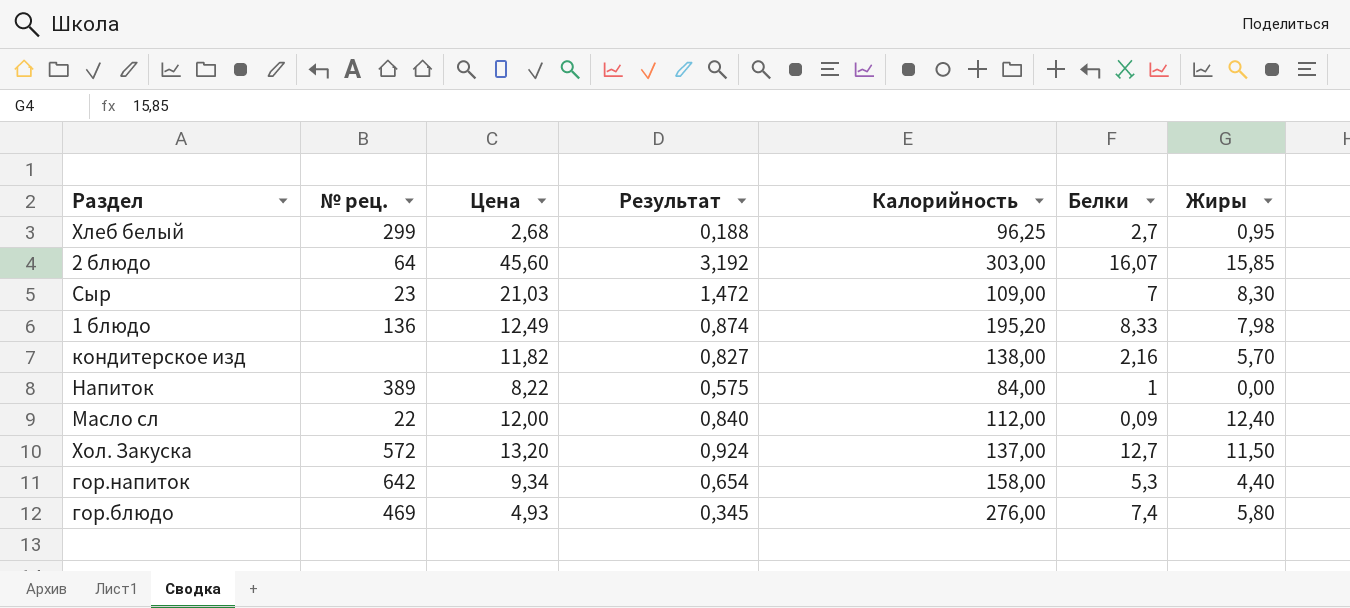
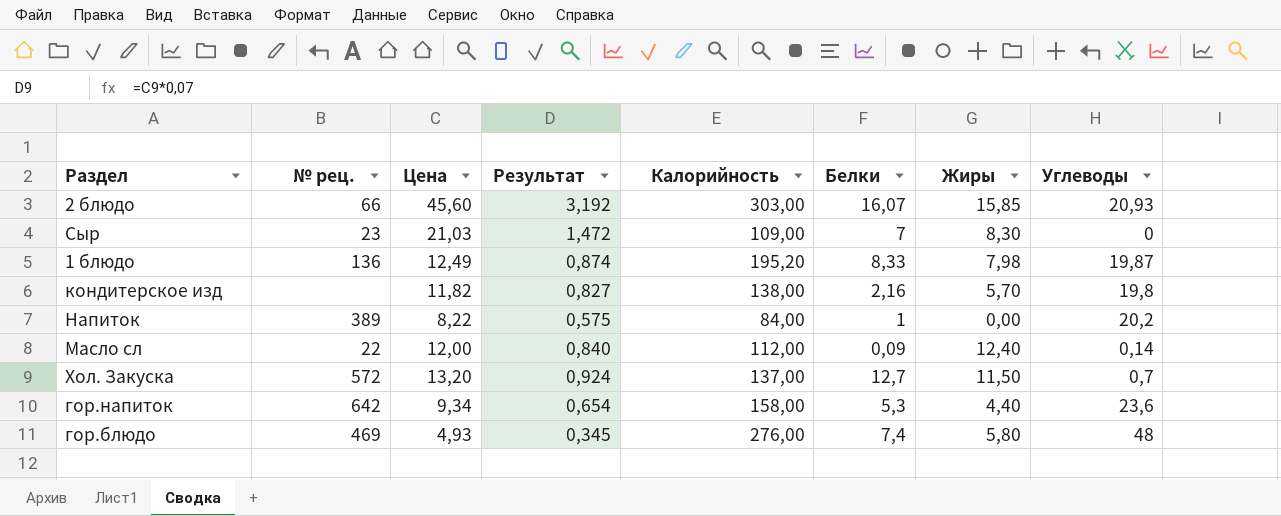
column Углеводы | position: none -> 8
row Хлеб белый: 299 | 2,68 | 0,188 | 96,25 | 2,7 | 0,95 -> none
2 блюдо | № рец.: 64 -> 66

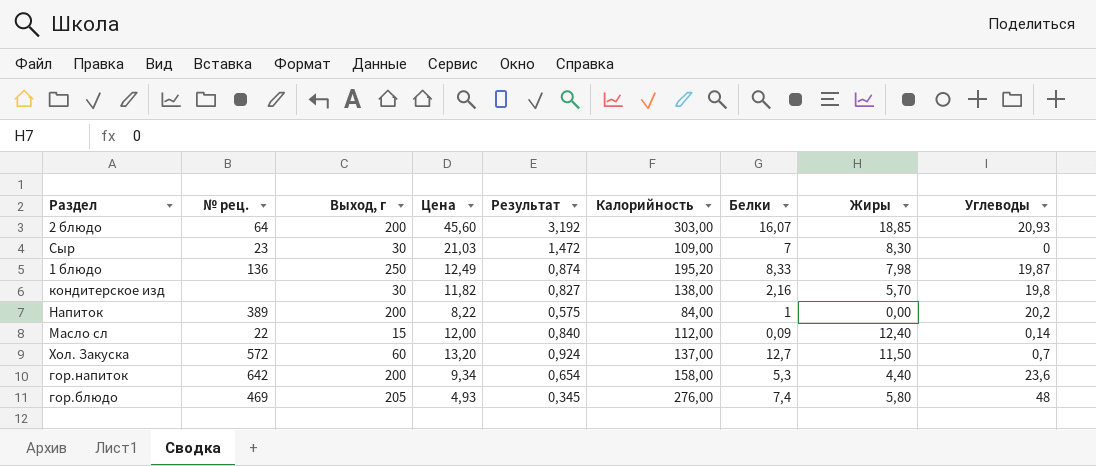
column Выход, г | position: none -> 3
2 блюдо | № рец.: 66 -> 64
2 блюдо | Жиры: 15,85 -> 18,85

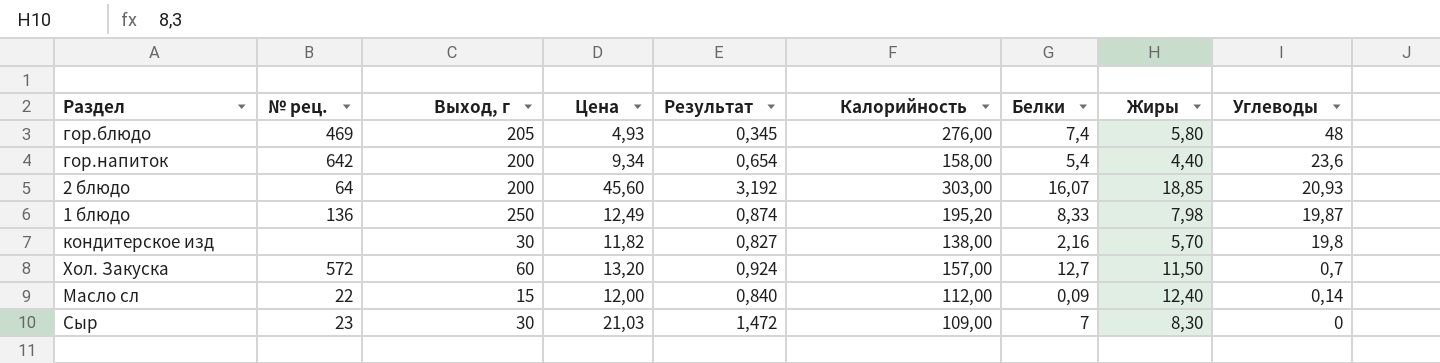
row order: none -> Углеводы descending
row Напиток: 389 | 200 | 8,22 | 0,575 | 84,00 | 1 | 0,00 | 20,2 -> none
гор.напиток | Белки: 5,3 -> 5,4
Хол. Закуска | Калорийность: 137,00 -> 157,00

